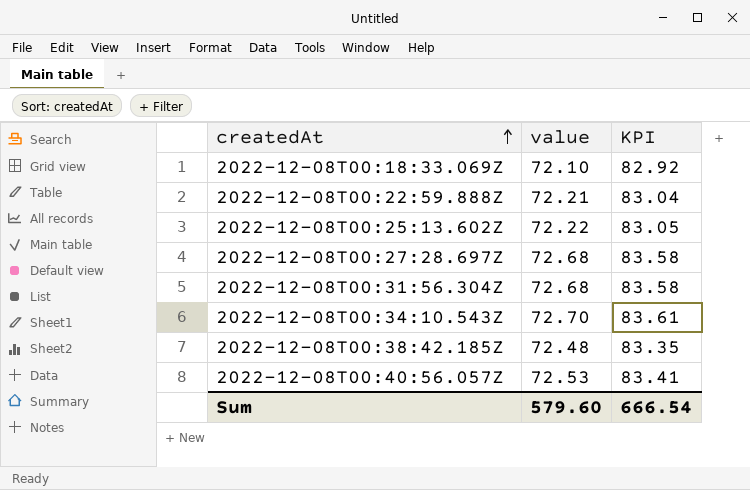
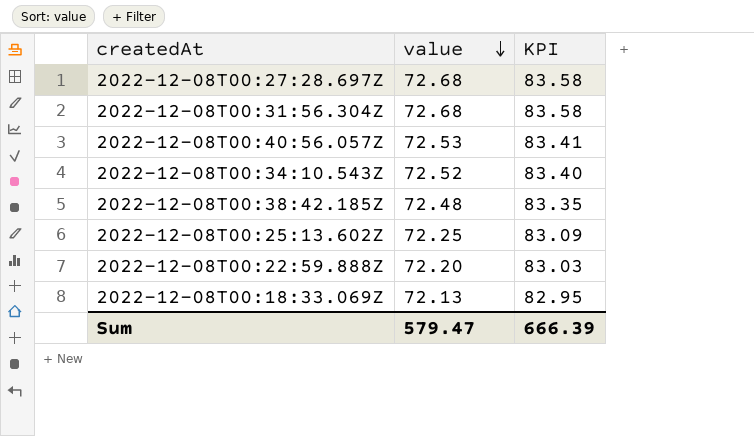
row order: createdAt ascending -> value descending
2022-12-08T00:34:10.543Z | value: 72.70 -> 72.52
2022-12-08T00:34:10.543Z | KPI: 83.61 -> 83.40
2022-12-08T00:25:13.602Z | value: 72.22 -> 72.25
2022-12-08T00:25:13.602Z | KPI: 83.05 -> 83.09
2022-12-08T00:22:59.888Z | value: 72.21 -> 72.20
2022-12-08T00:22:59.888Z | KPI: 83.04 -> 83.03
2022-12-08T00:18:33.069Z | value: 72.10 -> 72.13
2022-12-08T00:18:33.069Z | KPI: 82.92 -> 82.95
Sum | value: 579.60 -> 579.47
Sum | KPI: 666.54 -> 666.39

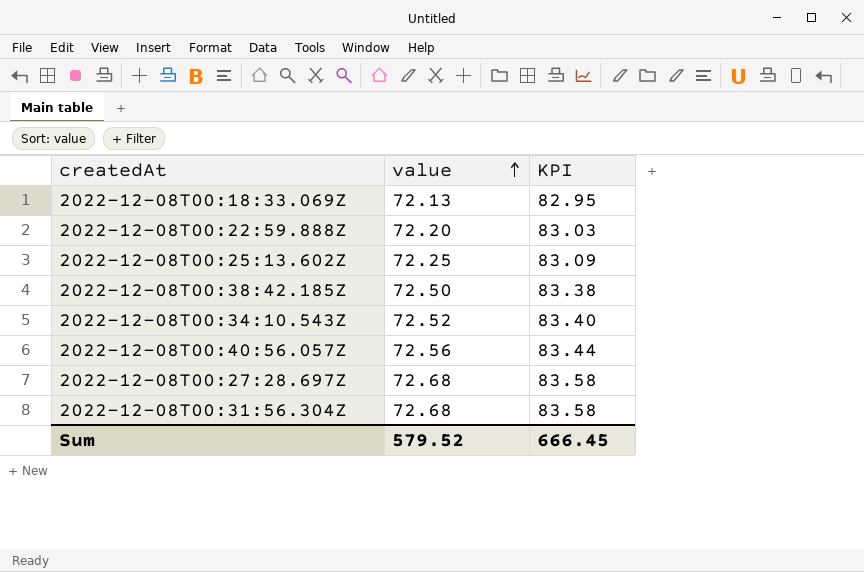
row order: value descending -> value ascending
2022-12-08T00:38:42.185Z | value: 72.48 -> 72.50
2022-12-08T00:38:42.185Z | KPI: 83.35 -> 83.38
2022-12-08T00:40:56.057Z | value: 72.53 -> 72.56
2022-12-08T00:40:56.057Z | KPI: 83.41 -> 83.44
Sum | value: 579.47 -> 579.52
Sum | KPI: 666.39 -> 666.45

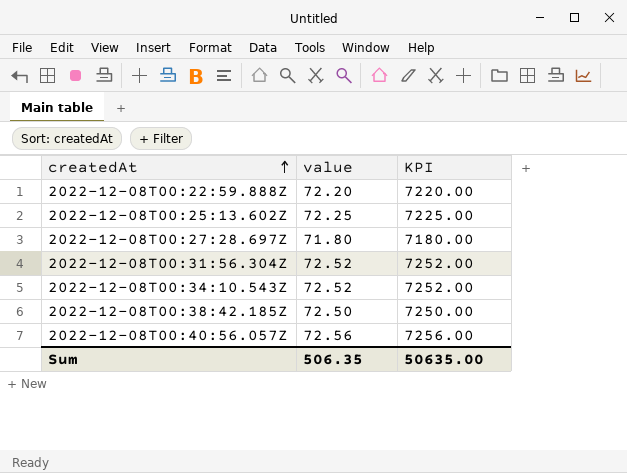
row order: value ascending -> createdAt ascending
column KPI | formula: [value] * 1.15 -> [value] * 100
row 2022-12-08T00:18:33.069Z: 72.13 | 82.95 -> none
2022-12-08T00:27:28.697Z | value: 72.68 -> 71.80
2022-12-08T00:31:56.304Z | value: 72.68 -> 72.52
Sum | value: 579.52 -> 506.35
Sum | KPI: 666.45 -> 50635.00

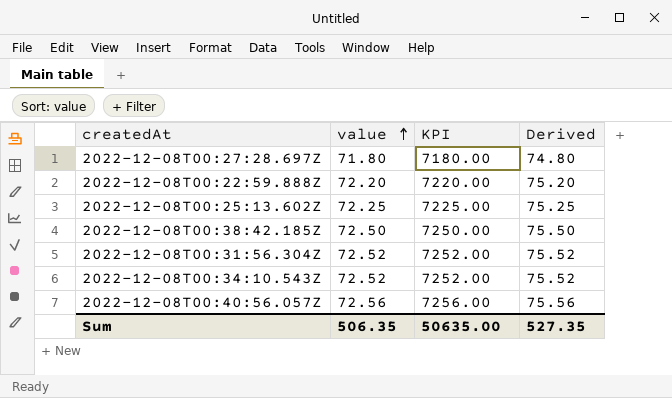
row order: createdAt ascending -> value ascending
column Derived | formula: none -> [value] + 3

